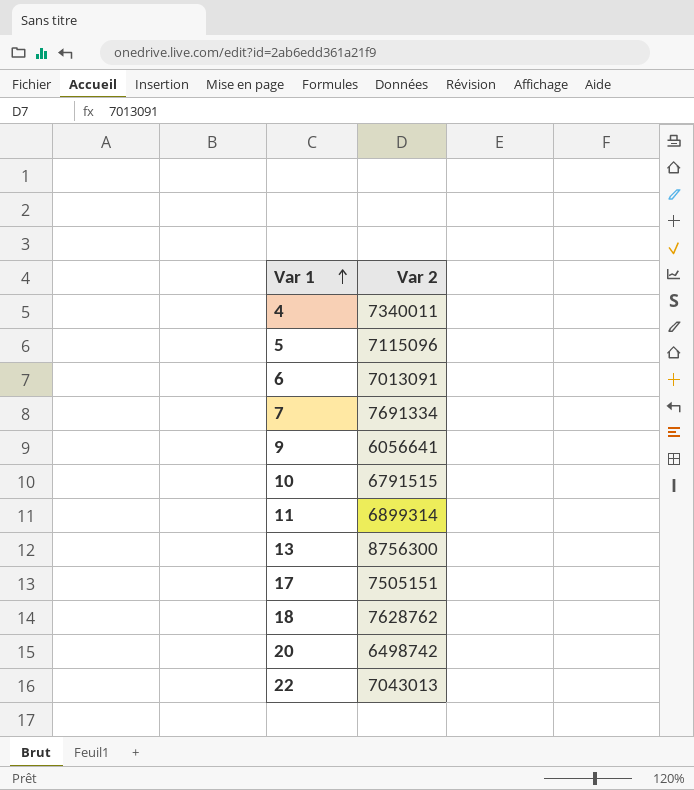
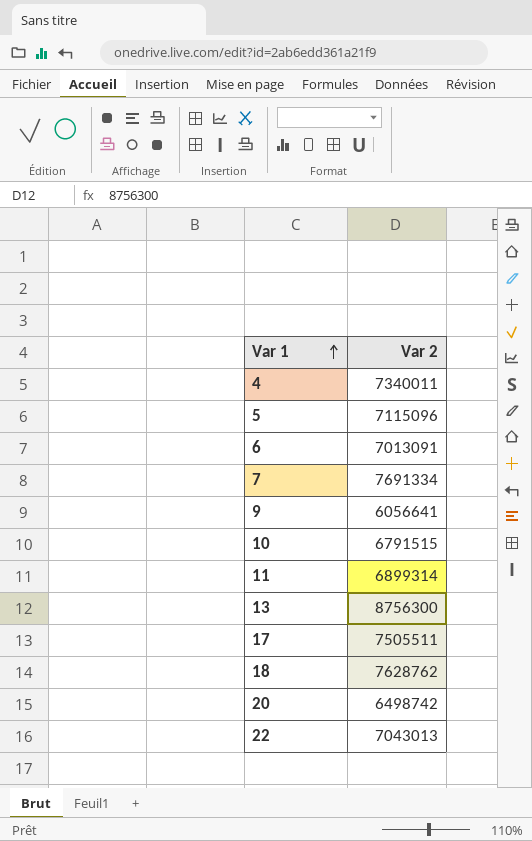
17 | Var 2: 7505151 -> 7505511

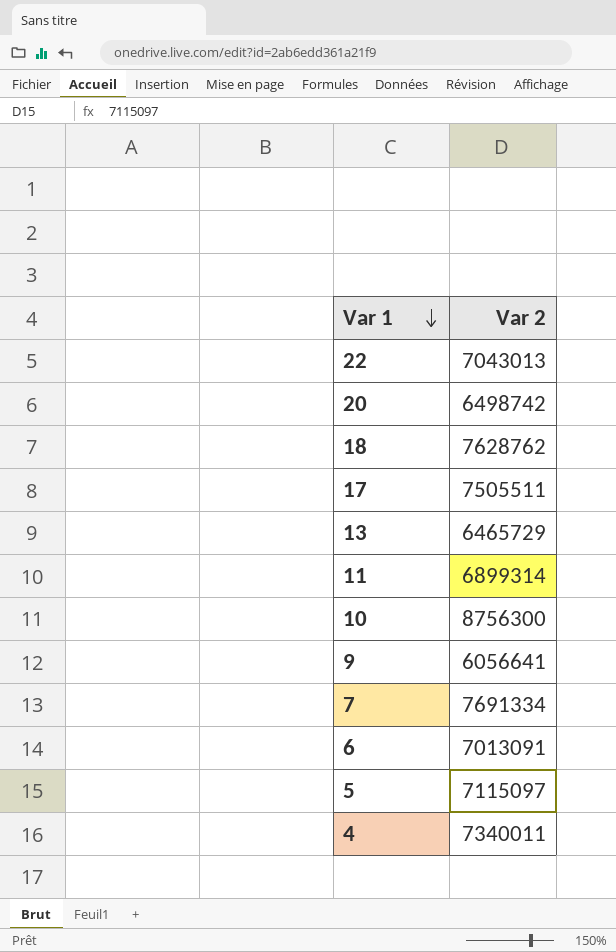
row order: Var 1 ascending -> Var 1 descending
13 | Var 2: 8756300 -> 6465729
10 | Var 2: 6791515 -> 8756300
5 | Var 2: 7115096 -> 7115097

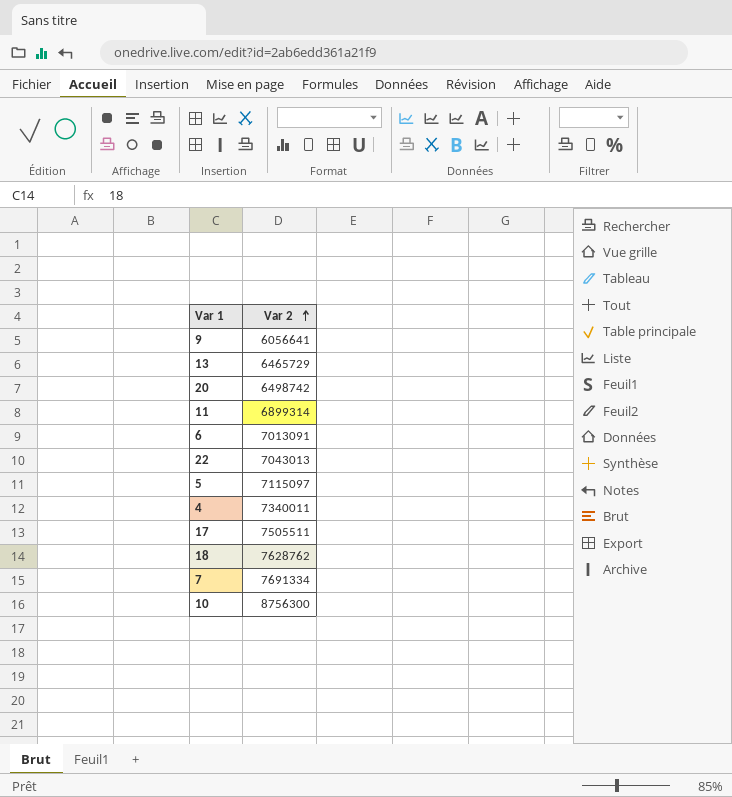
row order: Var 1 descending -> Var 2 ascending

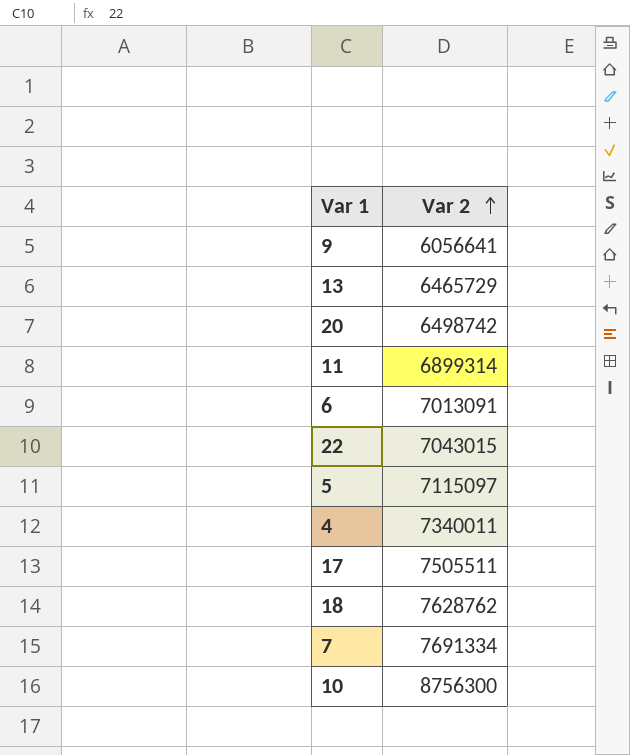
22 | Var 2: 7043013 -> 7043015

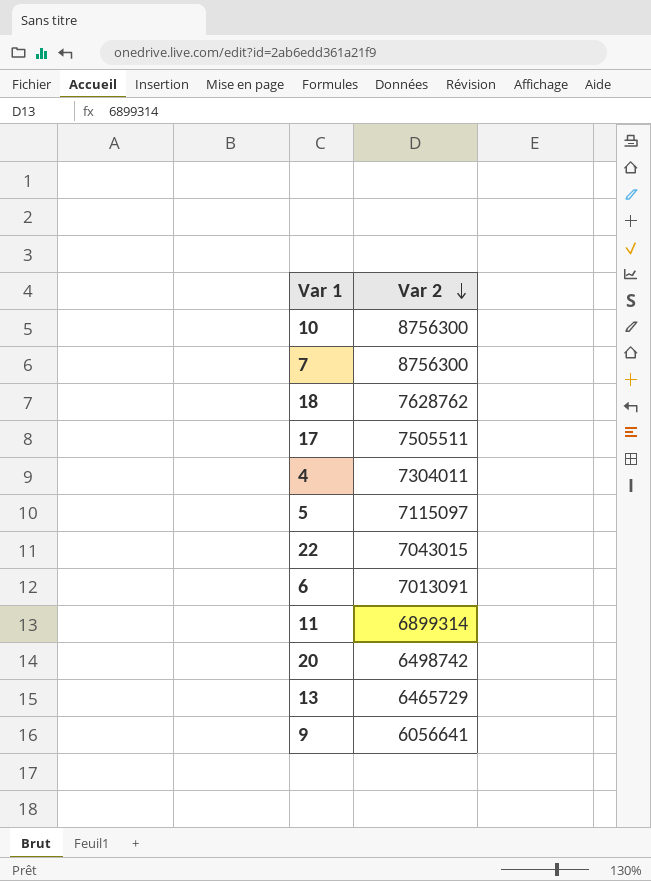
row order: Var 2 ascending -> Var 2 descending
7 | Var 2: 7691334 -> 8756300
4 | Var 2: 7340011 -> 7304011

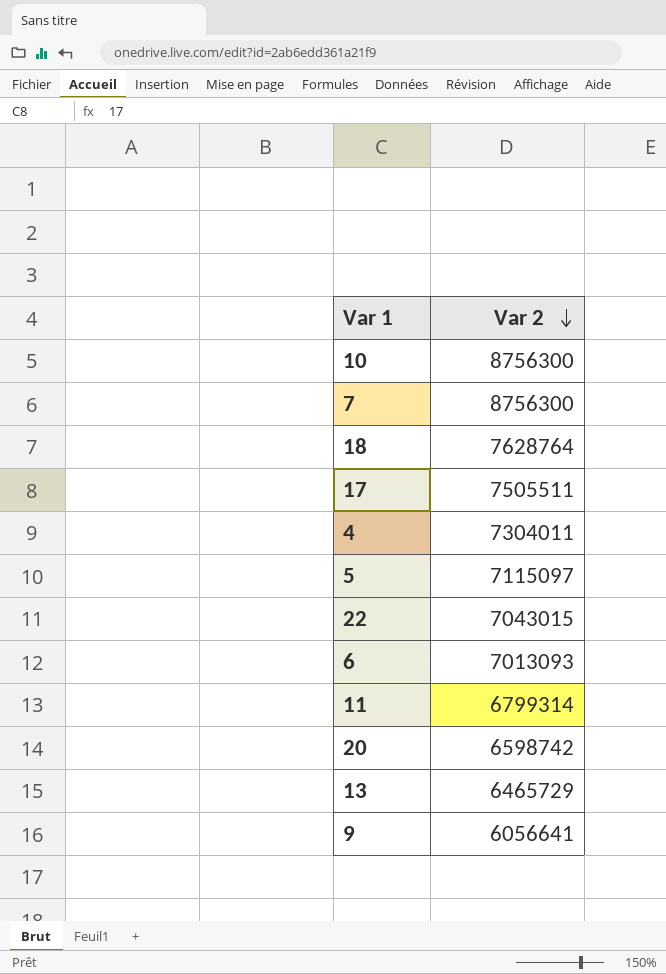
18 | Var 2: 7628762 -> 7628764
6 | Var 2: 7013091 -> 7013093
11 | Var 2: 6899314 -> 6799314
20 | Var 2: 6498742 -> 6598742

